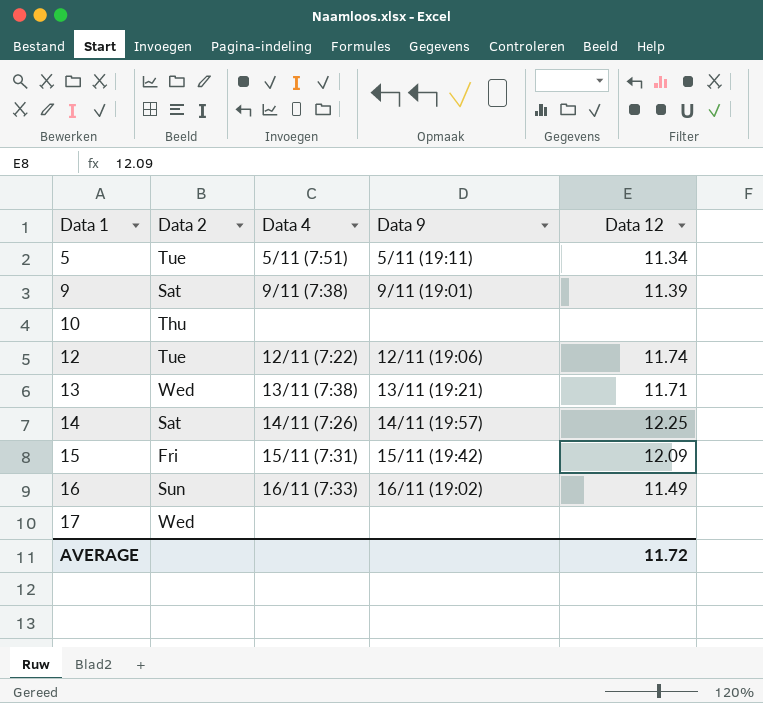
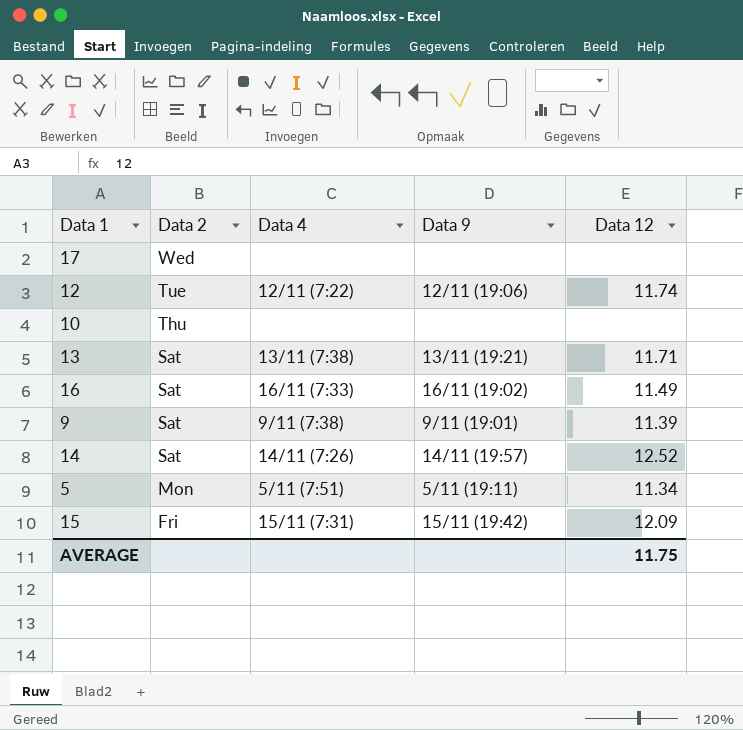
row order: Data 1 ascending -> Data 2 descending
13 | Data 2: Wed -> Sat
16 | Data 2: Sun -> Sat
14 | Data 12: 12.25 -> 12.52
5 | Data 2: Tue -> Mon
AVERAGE | Data 12: 11.72 -> 11.75

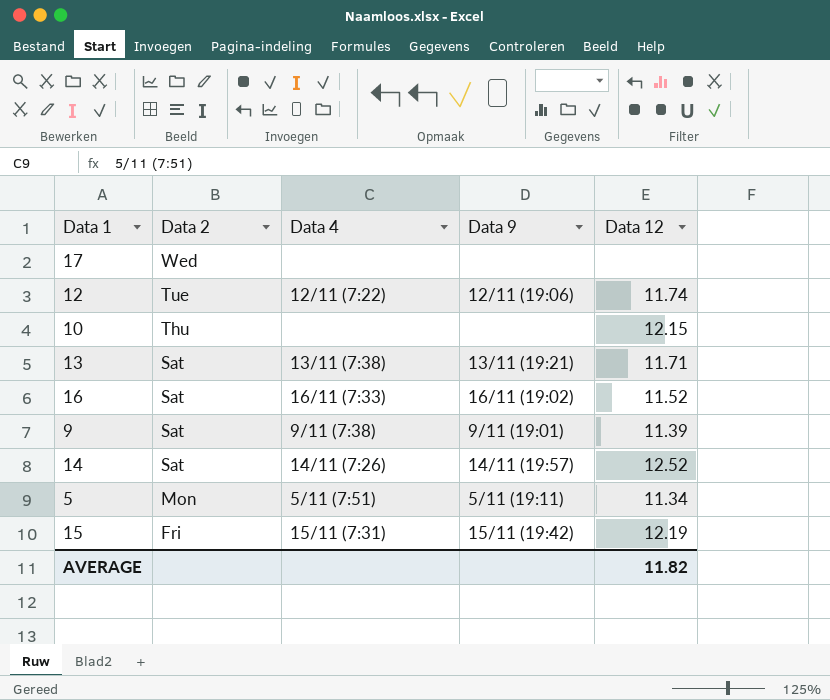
10 | Data 12: none -> 12.15
16 | Data 12: 11.49 -> 11.52
15 | Data 12: 12.09 -> 12.19
AVERAGE | Data 12: 11.75 -> 11.82

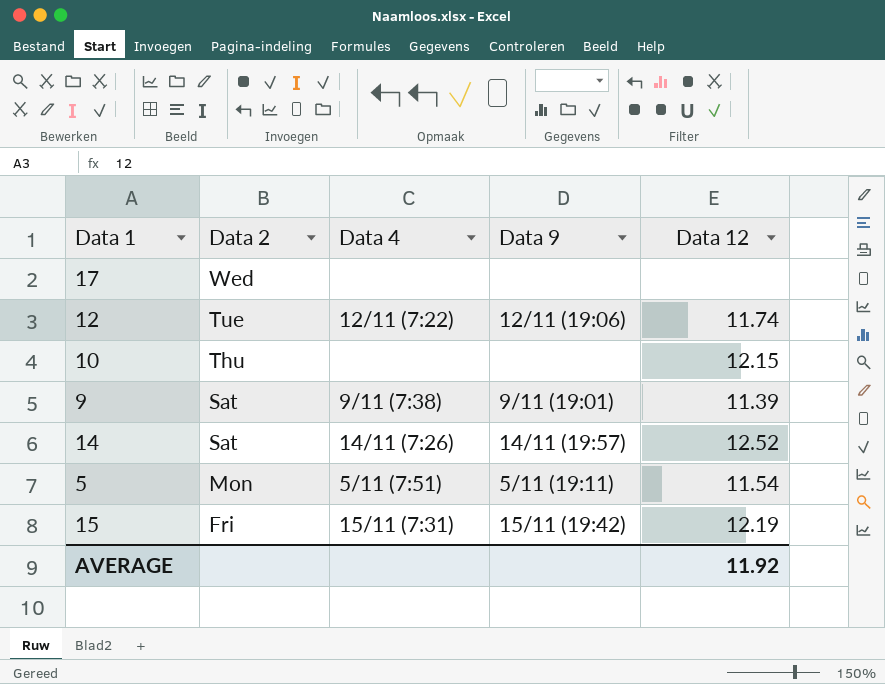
row 13: Sat | 13/11 (7:38) | 13/11 (19:21) | 11.71 -> none
row 16: Sat | 16/11 (7:33) | 16/11 (19:02) | 11.52 -> none
5 | Data 12: 11.34 -> 11.54
AVERAGE | Data 12: 11.82 -> 11.92

